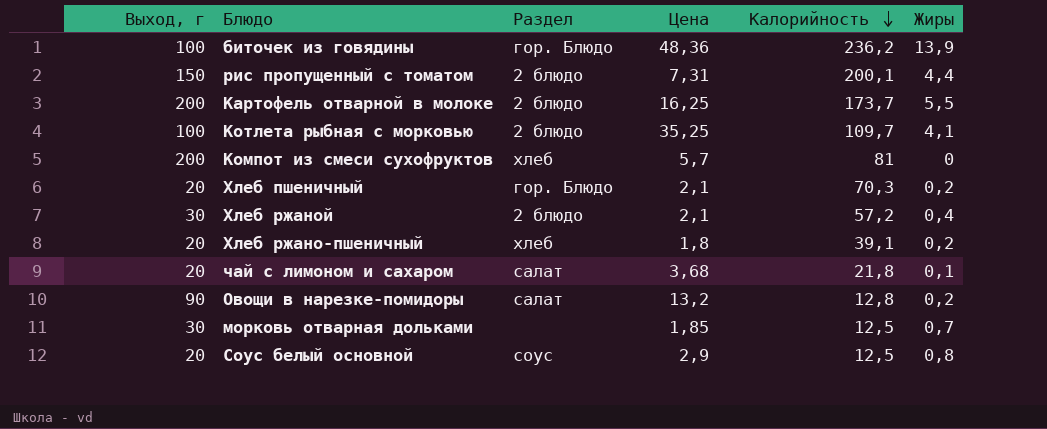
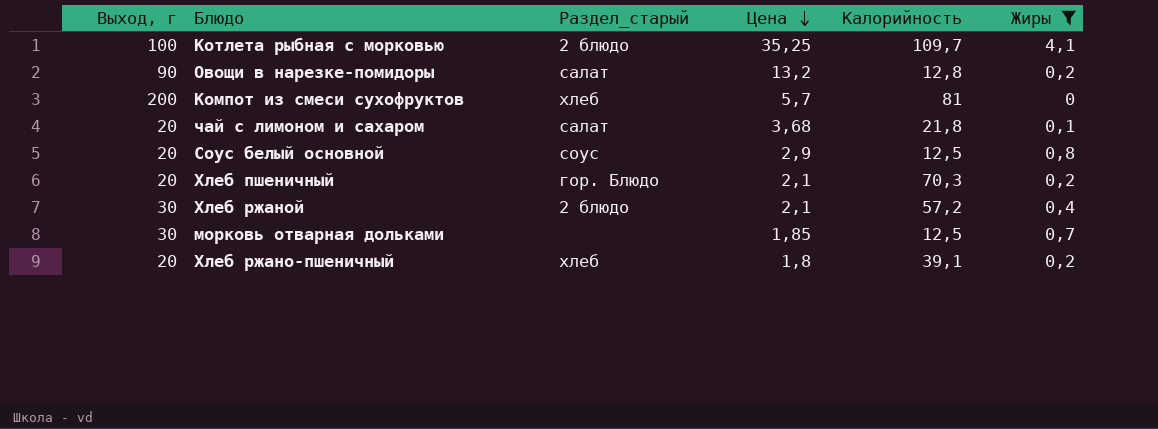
filter: none -> Жиры <= 4,1
row order: Калорийность descending -> Цена descending
column name: Раздел -> Раздел_старый

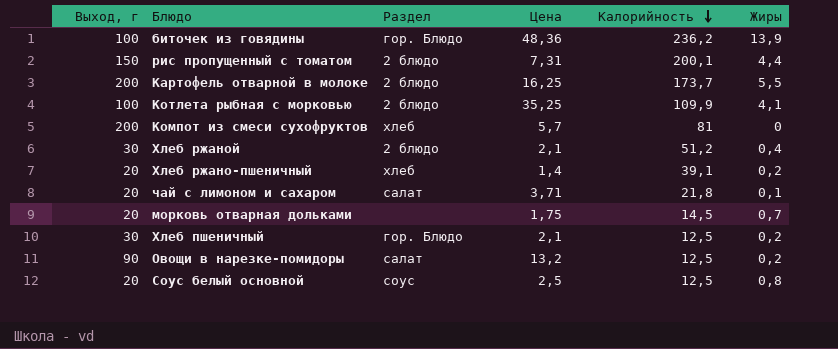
filter: Жиры <= 4,1 -> none
row order: Цена descending -> Калорийность descending
column name: Раздел_старый -> Раздел
Котлета рыбная с морковью | Калорийность: 109,7 -> 109,9
Хлеб ржаной | Калорийность: 57,2 -> 51,2
Хлеб ржано-пшеничный | Цена: 1,8 -> 1,4
чай с лимоном и сахаром | Цена: 3,68 -> 3,71
морковь отварная дольками | Выход, г: 30 -> 20
морковь отварная дольками | Цена: 1,85 -> 1,75
морковь отварная дольками | Калорийность: 12,5 -> 14,5
Хлеб пшеничный | Выход, г: 20 -> 30
Хлеб пшеничный | Калорийность: 70,3 -> 12,5
Овощи в нарезке-помидоры | Калорийность: 12,8 -> 12,5
Соус белый основной | Цена: 2,9 -> 2,5

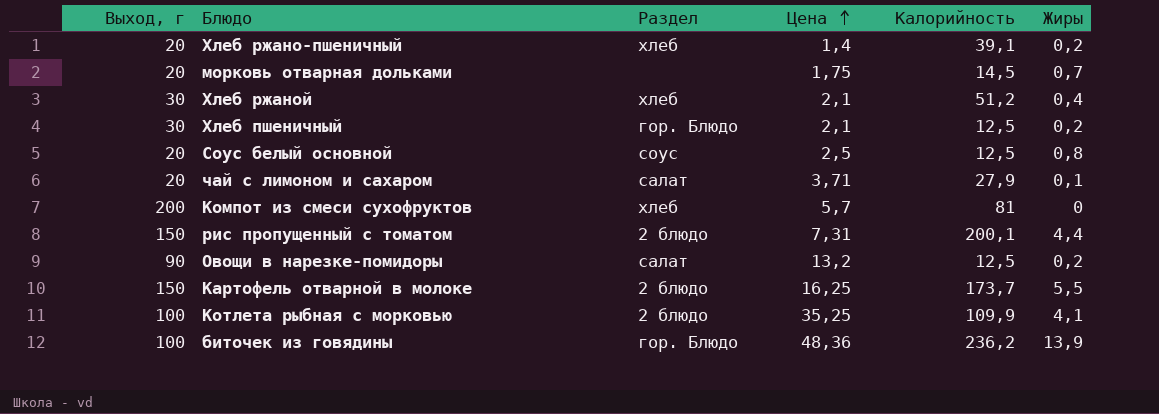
row order: Калорийность descending -> Цена ascending
Хлеб ржаной | Раздел: 2 блюдо -> хлеб
чай с лимоном и сахаром | Калорийность: 21,8 -> 27,9
Картофель отварной в молоке | Выход, г: 200 -> 150

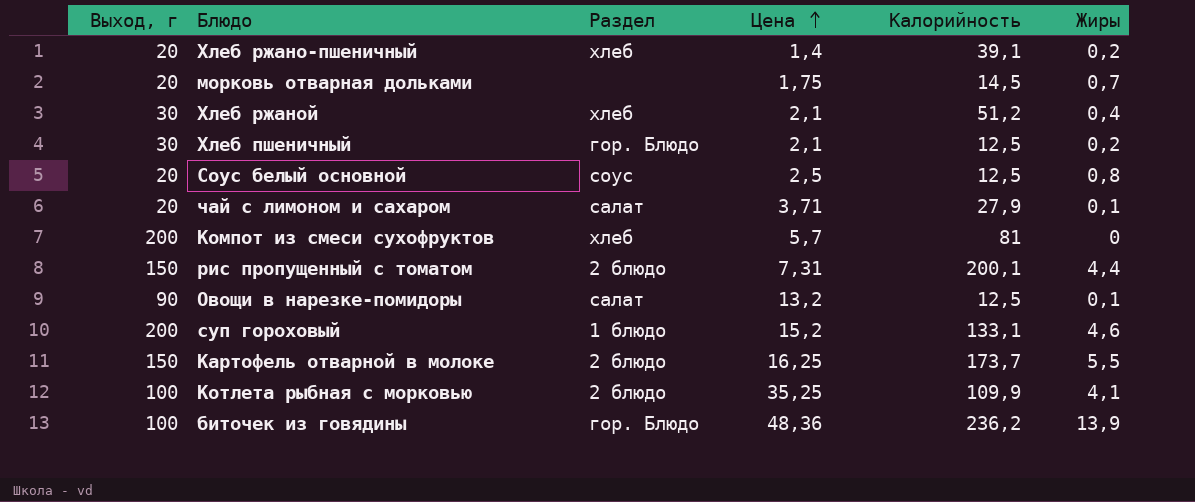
Овощи в нарезке-помидоры | Жиры: 0,2 -> 0,1
row суп гороховый: none -> 200 | 1 блюдо | 15,2 | 133,1 | 4,6

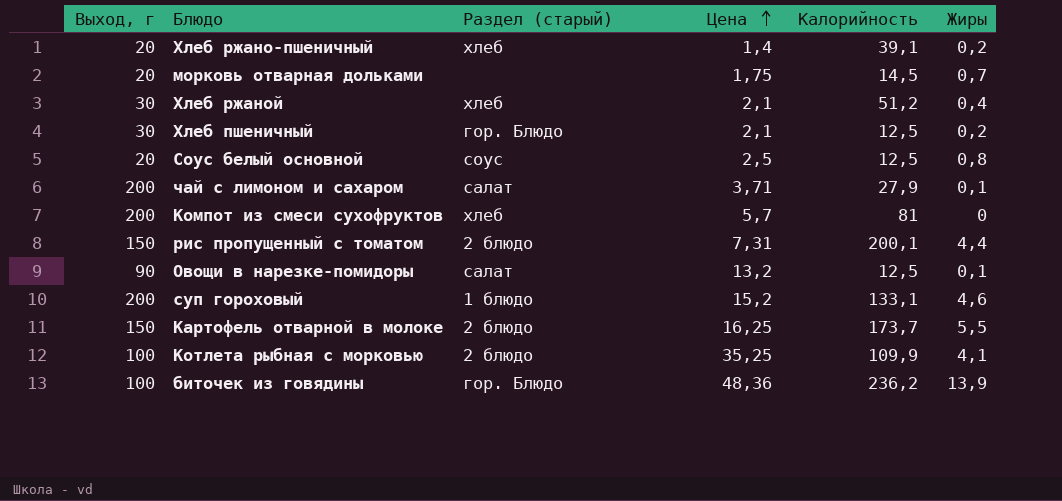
column name: Раздел -> Раздел (старый)
чай с лимоном и сахаром | Выход, г: 20 -> 200

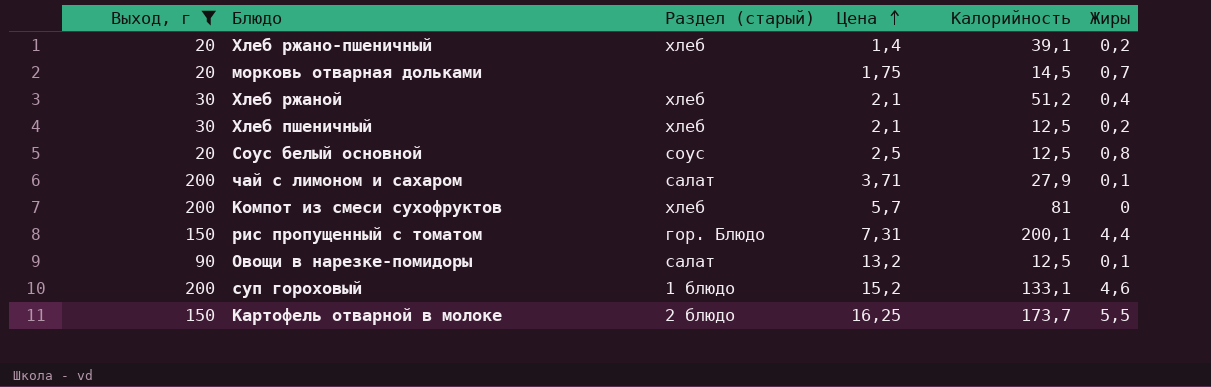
filter: none -> Выход, г != 100
Хлеб пшеничный | Раздел (старый): гор. Блюдо -> хлеб
рис пропущенный с томатом | Раздел (старый): 2 блюдо -> гор. Блюдо

